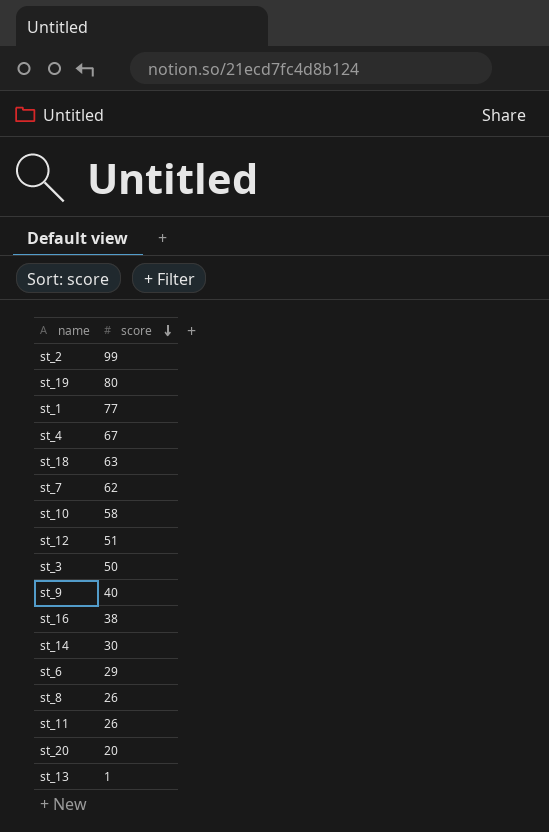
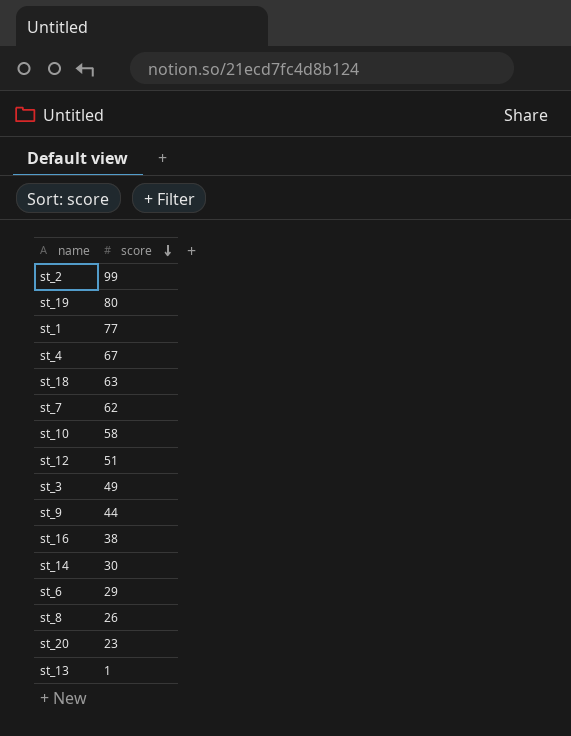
row st_11: 26 -> none
st_3 | score: 50 -> 49
st_9 | score: 40 -> 44
st_20 | score: 20 -> 23

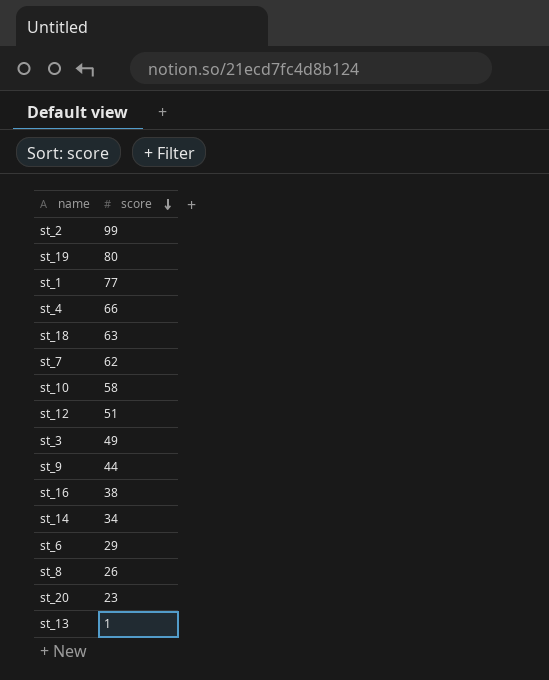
st_4 | score: 67 -> 66
st_14 | score: 30 -> 34

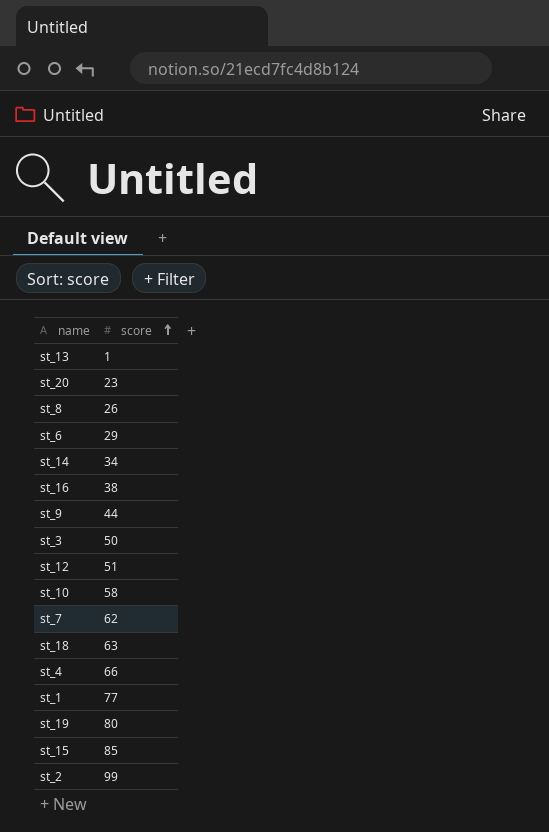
row order: score descending -> score ascending
st_3 | score: 49 -> 50
row st_15: none -> 85

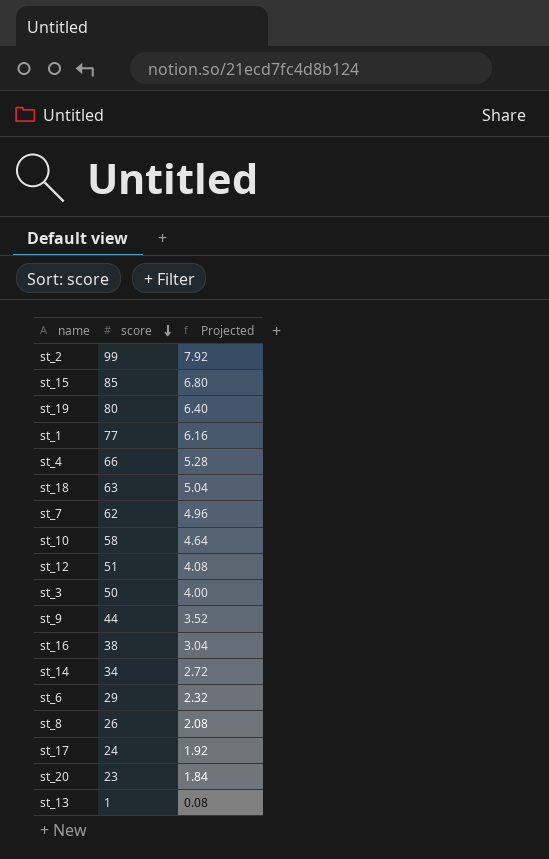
row order: score ascending -> score descending
column Projected | formula: none -> [score] * 0.08
row st_17: none -> 24 | 1.92

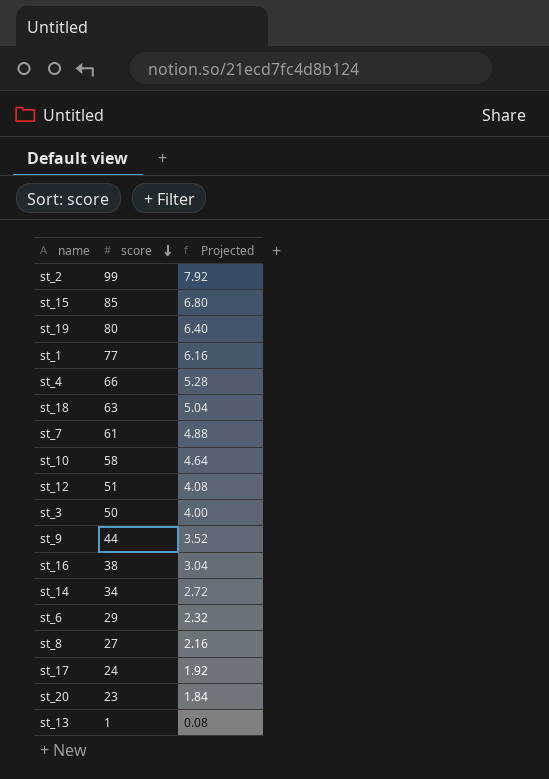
st_7 | score: 62 -> 61
st_7 | Projected: 4.96 -> 4.88
st_8 | score: 26 -> 27
st_8 | Projected: 2.08 -> 2.16

